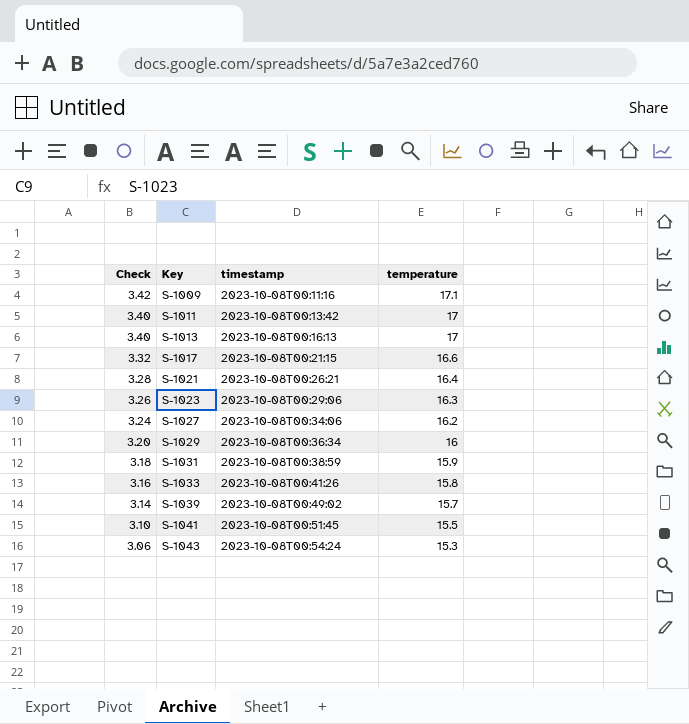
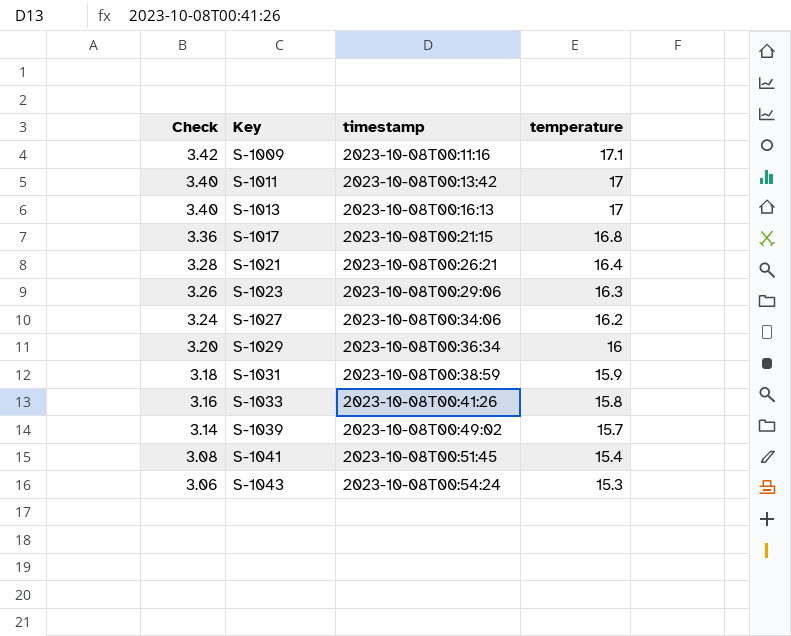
S-1017 | Check: 3.32 -> 3.36
S-1017 | temperature: 16.6 -> 16.8
S-1041 | Check: 3.10 -> 3.08
S-1041 | temperature: 15.5 -> 15.4

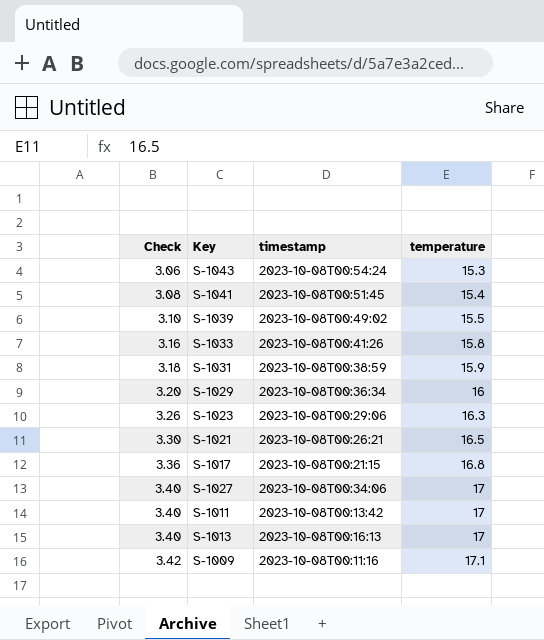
row order: Check descending -> Check ascending
S-1039 | Check: 3.14 -> 3.10
S-1039 | temperature: 15.7 -> 15.5
S-1021 | Check: 3.28 -> 3.30
S-1021 | temperature: 16.4 -> 16.5
S-1027 | Check: 3.24 -> 3.40
S-1027 | temperature: 16.2 -> 17

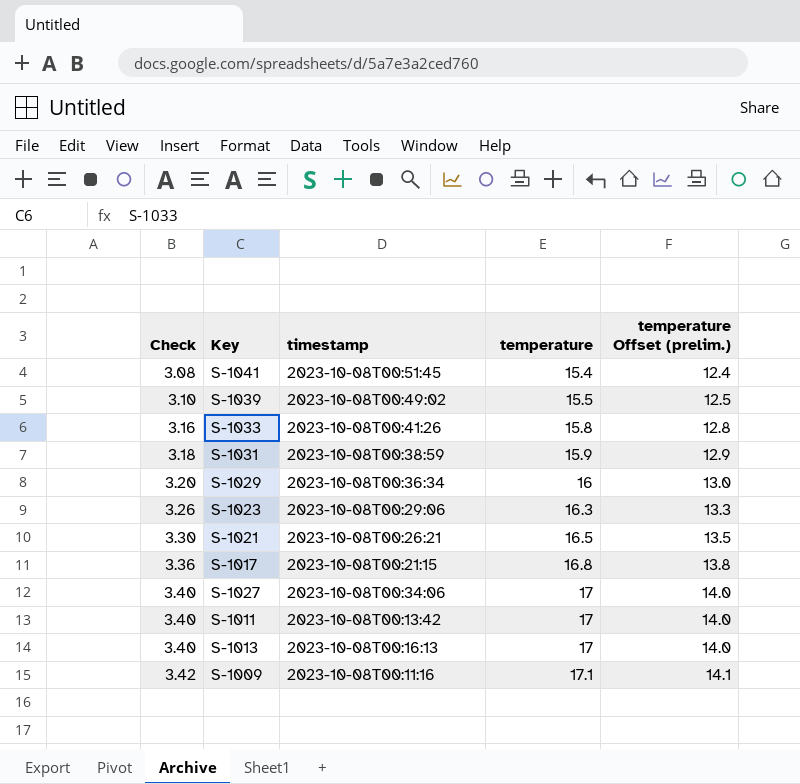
column temperature Offset (prelim.) | formula: none -> [temperature] - 3
row S-1043: 3.06 | 2023-10-08T00:54:24 | 15.3 -> none

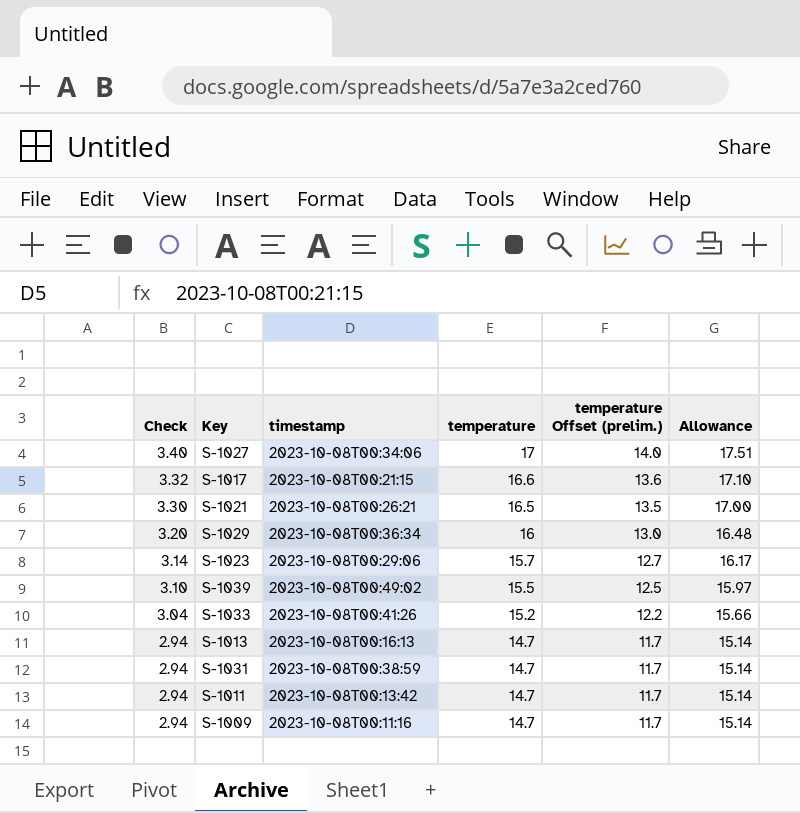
row order: Check ascending -> Check descending
column Allowance | formula: none -> [temperature] * 1.03
row S-1041: 3.08 | 2023-10-08T00:51:45 | 15.4 | 12.4 -> none
S-1017 | Check: 3.36 -> 3.32
S-1017 | temperature: 16.8 -> 16.6
S-1017 | temperature Offset (prelim.): 13.8 -> 13.6
S-1023 | Check: 3.26 -> 3.14
S-1023 | temperature: 16.3 -> 15.7
S-1023 | temperature Offset (prelim.): 13.3 -> 12.7
S-1033 | Check: 3.16 -> 3.04
S-1033 | temperature: 15.8 -> 15.2
S-1033 | temperature Offset (prelim.): 12.8 -> 12.2
S-1013 | Check: 3.40 -> 2.94
S-1013 | temperature: 17 -> 14.7
S-1013 | temperature Offset (prelim.): 14.0 -> 11.7
S-1031 | Check: 3.18 -> 2.94
S-1031 | temperature: 15.9 -> 14.7
S-1031 | temperature Offset (prelim.): 12.9 -> 11.7
S-1011 | Check: 3.40 -> 2.94
S-1011 | temperature: 17 -> 14.7
S-1011 | temperature Offset (prelim.): 14.0 -> 11.7
S-1009 | Check: 3.42 -> 2.94
S-1009 | temperature: 17.1 -> 14.7
S-1009 | temperature Offset (prelim.): 14.1 -> 11.7

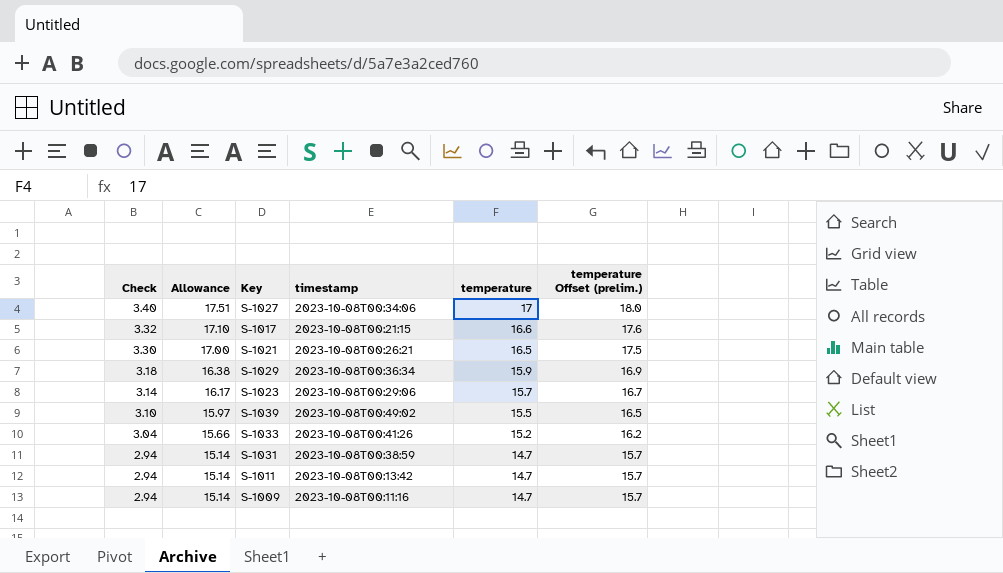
column Allowance | position: 6 -> 2
column temperature Offset (prelim.) | formula: [temperature] - 3 -> [temperature] + 1
row S-1013: 2.94 | 2023-10-08T00:16:13 | 14.7 | 11.7 | 15.14 -> none
S-1029 | Check: 3.20 -> 3.18
S-1029 | Allowance: 16.48 -> 16.38
S-1029 | temperature: 16 -> 15.9

